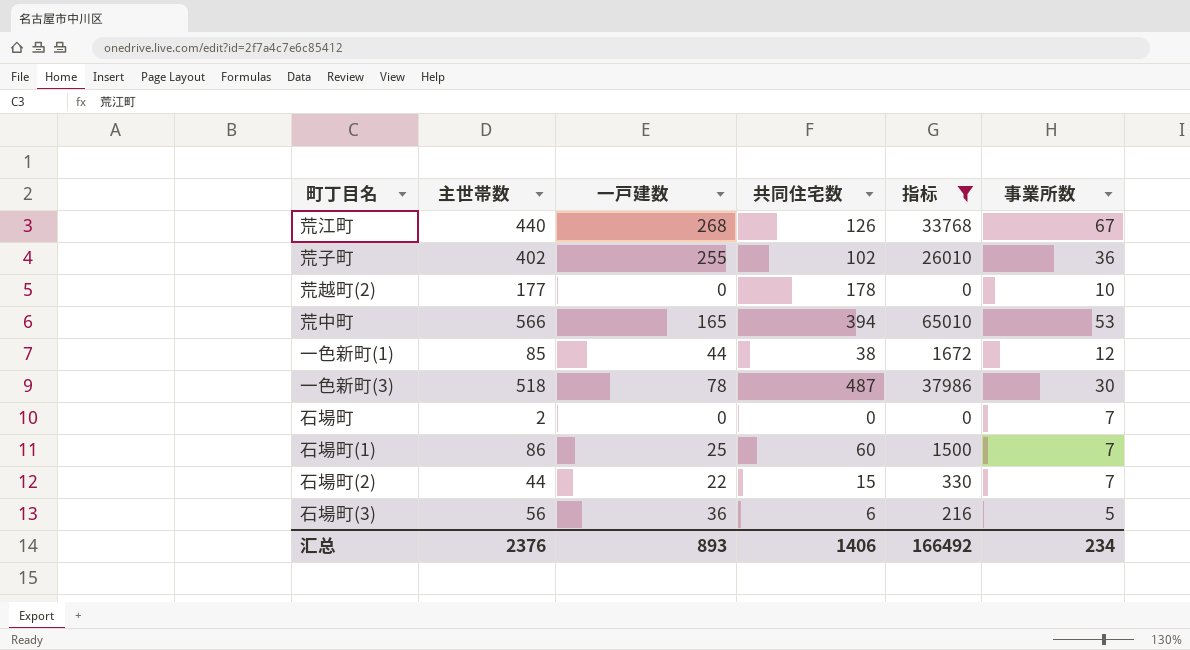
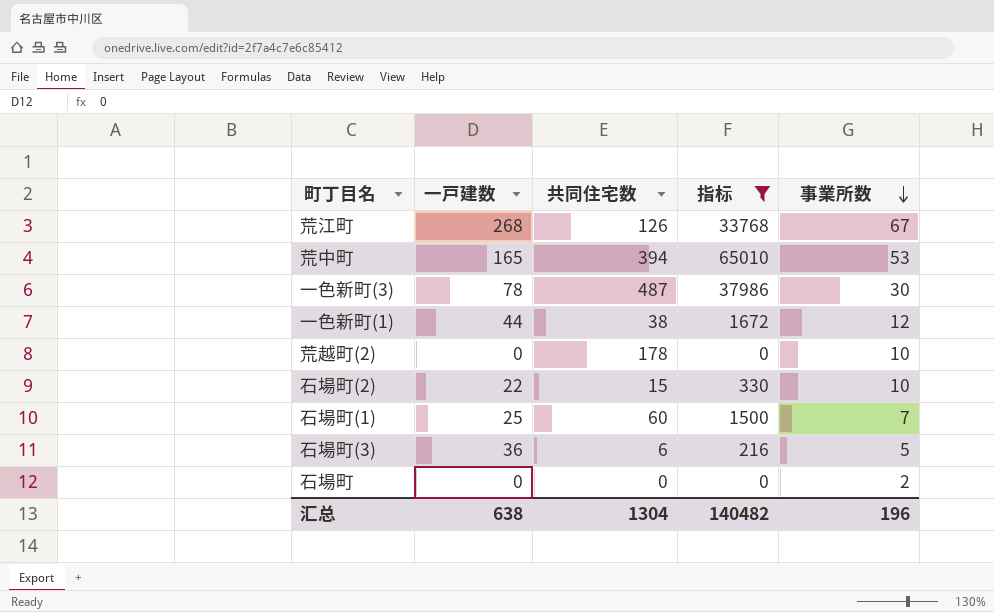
row order: none -> 事業所数 descending
column 主世帯数 | position: 2 -> none
row 荒子町: 402 | 255 | 102 | 26010 | 36 -> none
石場町(2) | 事業所数: 7 -> 10
石場町 | 事業所数: 7 -> 2
汇总 | 一戸建数: 893 -> 638
汇总 | 共同住宅数: 1406 -> 1304
汇总 | 指标: 166492 -> 140482
汇总 | 事業所数: 234 -> 196

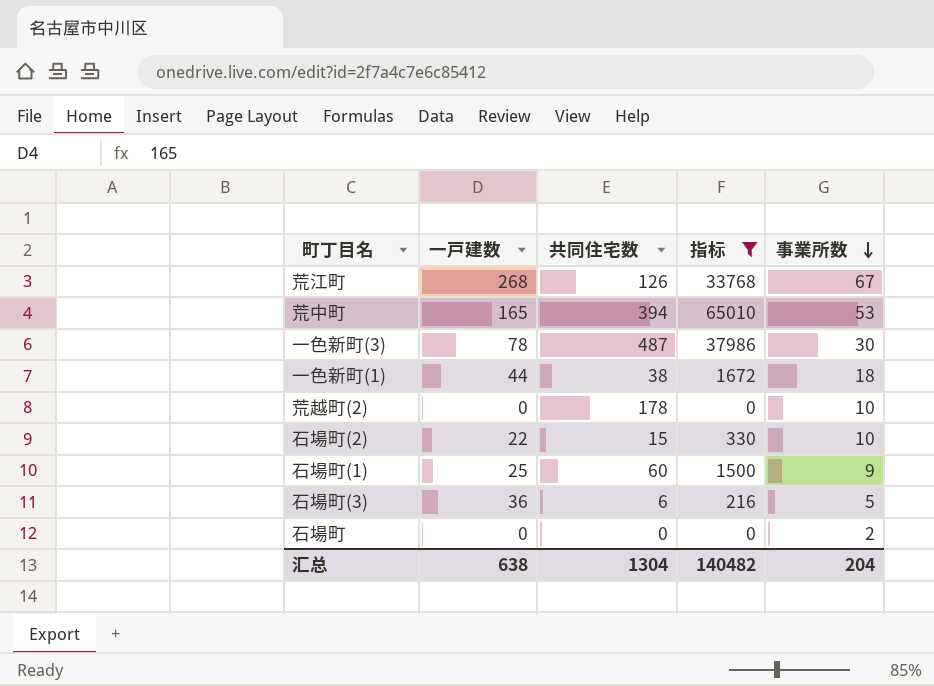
一色新町(1) | 事業所数: 12 -> 18
石場町(1) | 事業所数: 7 -> 9
汇总 | 事業所数: 196 -> 204

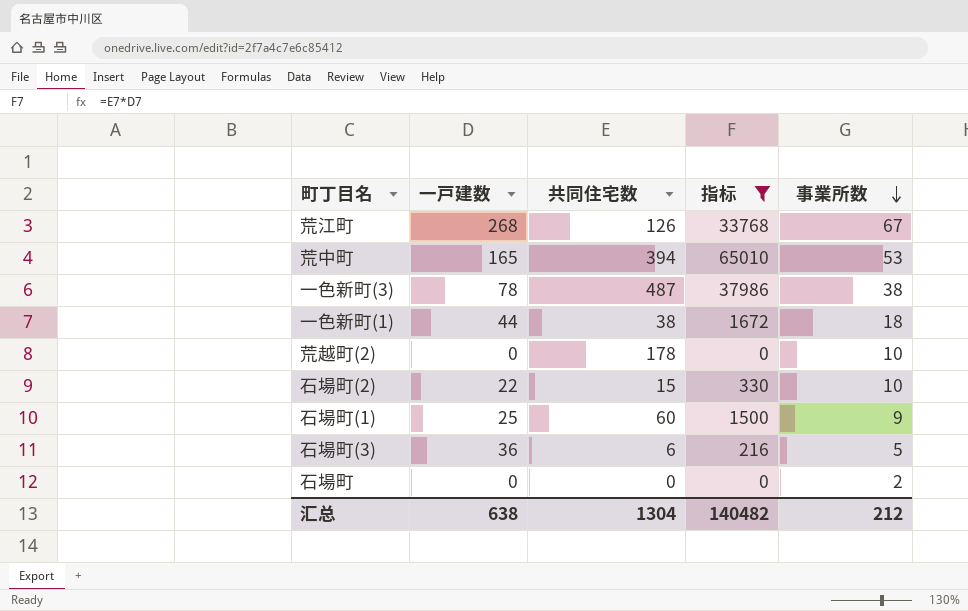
一色新町(3) | 事業所数: 30 -> 38
汇总 | 事業所数: 204 -> 212

